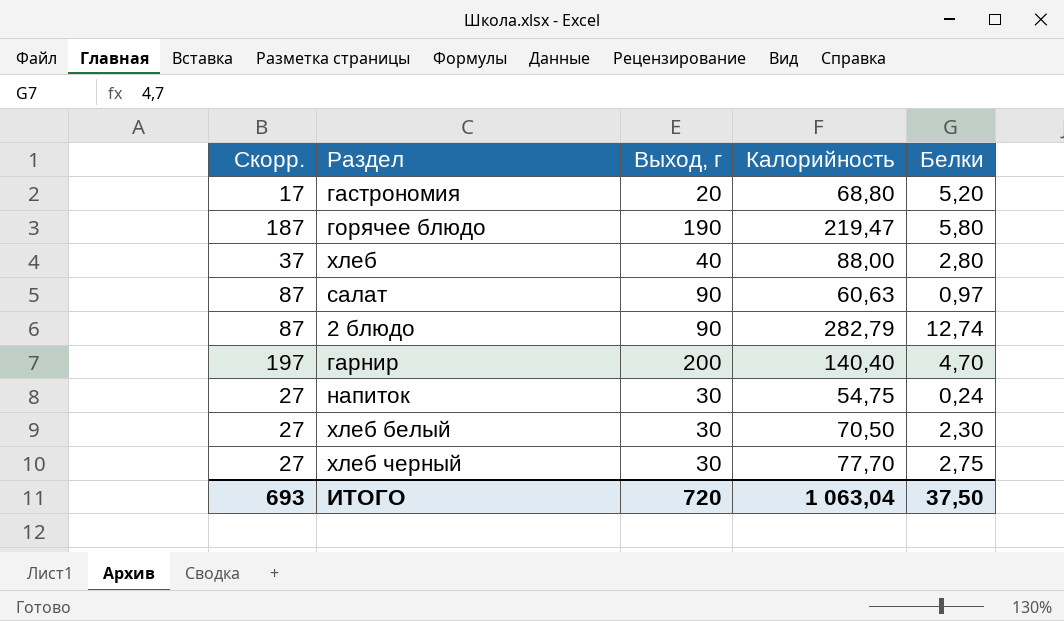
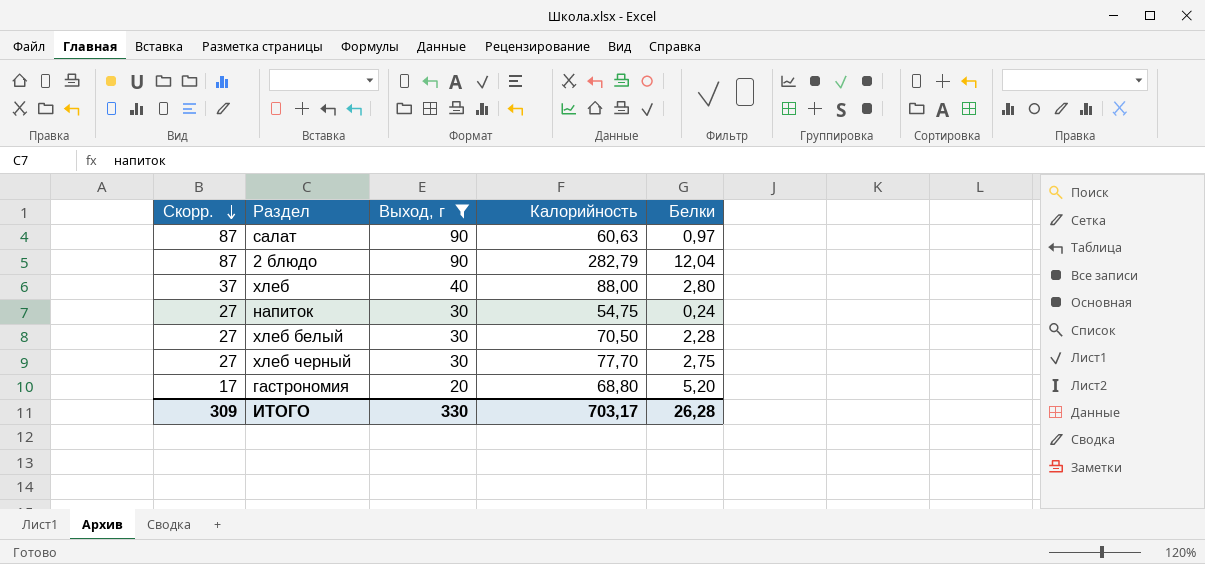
filter: none -> Выход, г <= 90
row order: none -> Скорр. descending
2 блюдо | Белки: 12,74 -> 12,04
хлеб белый | Белки: 2,30 -> 2,28
ИТОГО | Скорр.: 693 -> 309
ИТОГО | Выход, г: 720 -> 330
ИТОГО | Калорийность: 1 063,04 -> 703,17
ИТОГО | Белки: 37,50 -> 26,28

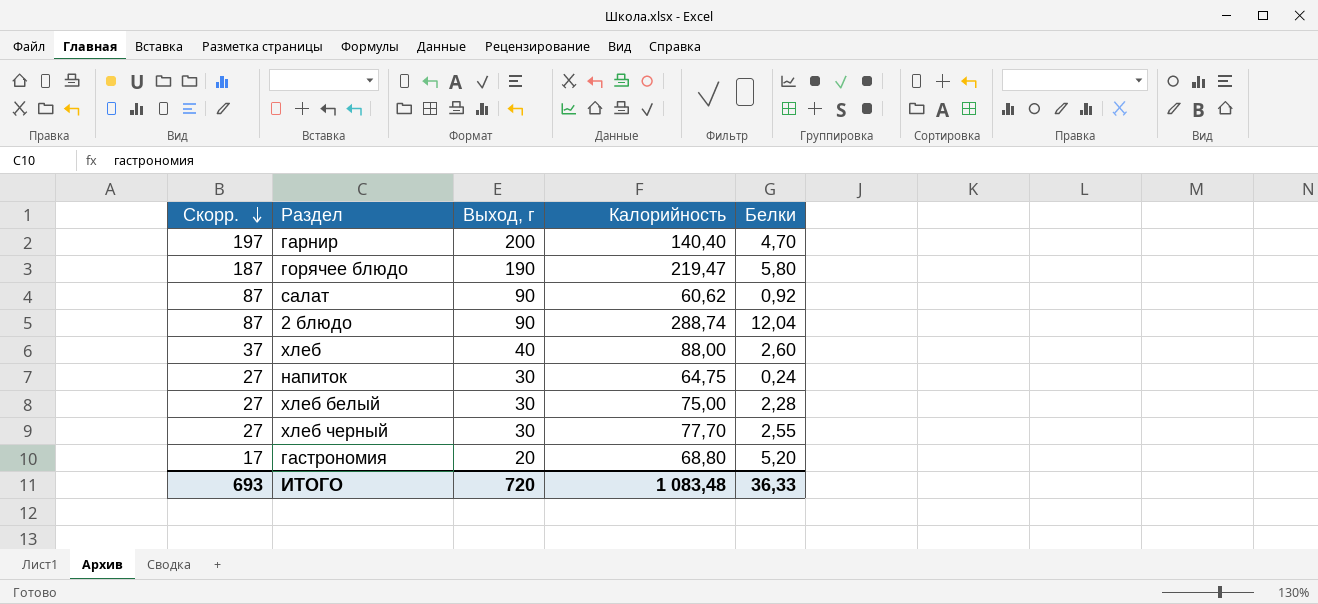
filter: Выход, г <= 90 -> none
салат | Калорийность: 60,63 -> 60,62
салат | Белки: 0,97 -> 0,92
2 блюдо | Калорийность: 282,79 -> 288,74
хлеб | Белки: 2,80 -> 2,60
напиток | Калорийность: 54,75 -> 64,75
хлеб белый | Калорийность: 70,50 -> 75,00
хлеб черный | Белки: 2,75 -> 2,55
ИТОГО | Скорр.: 309 -> 693
ИТОГО | Выход, г: 330 -> 720
ИТОГО | Калорийность: 703,17 -> 1 083,48
ИТОГО | Белки: 26,28 -> 36,33

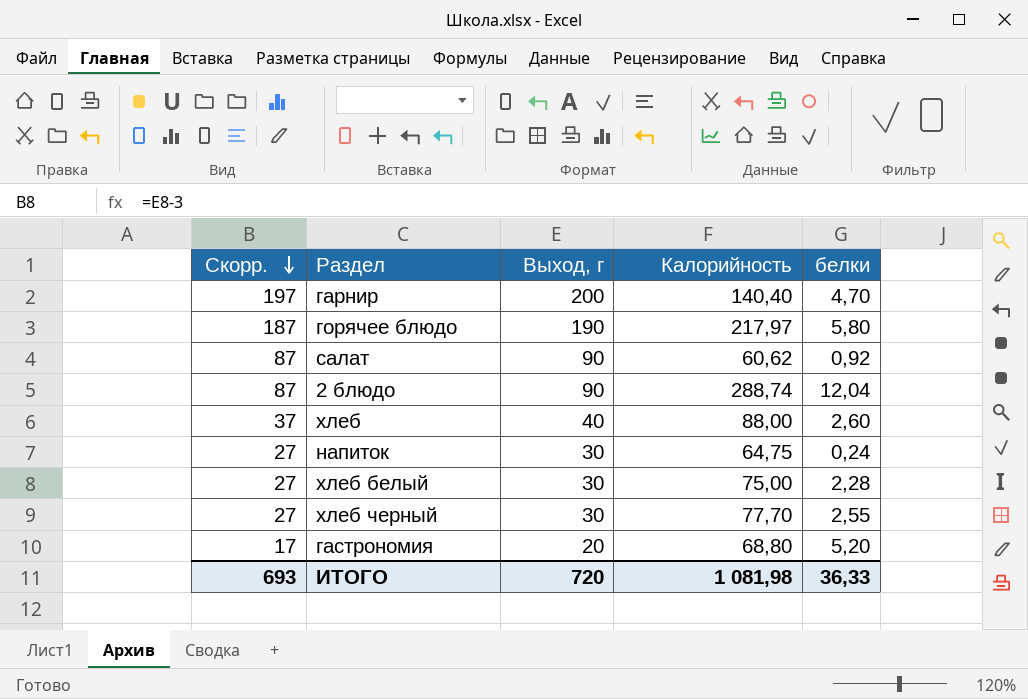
column name: Белки -> белки
горячее блюдо | Калорийность: 219,47 -> 217,97
ИТОГО | Калорийность: 1 083,48 -> 1 081,98

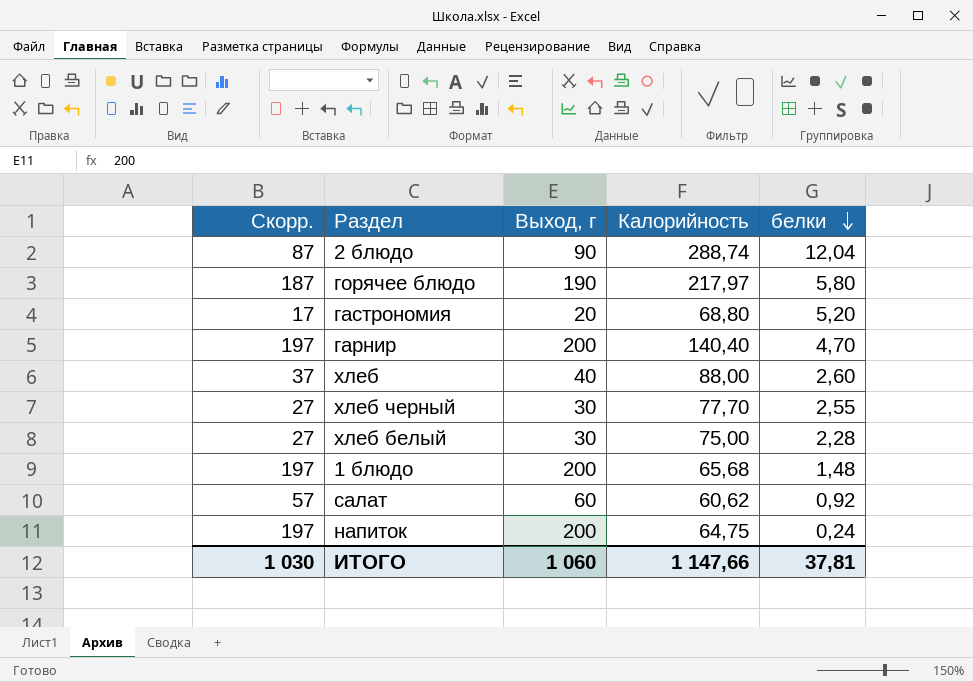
row order: Скорр. descending -> белки descending
row 1 блюдо: none -> 197 | 200 | 65,68 | 1,48
салат | Скорр.: 87 -> 57
салат | Выход, г: 90 -> 60
напиток | Скорр.: 27 -> 197
напиток | Выход, г: 30 -> 200
ИТОГО | Скорр.: 693 -> 1 030
ИТОГО | Выход, г: 720 -> 1 060
ИТОГО | Калорийность: 1 081,98 -> 1 147,66
ИТОГО | белки: 36,33 -> 37,81

